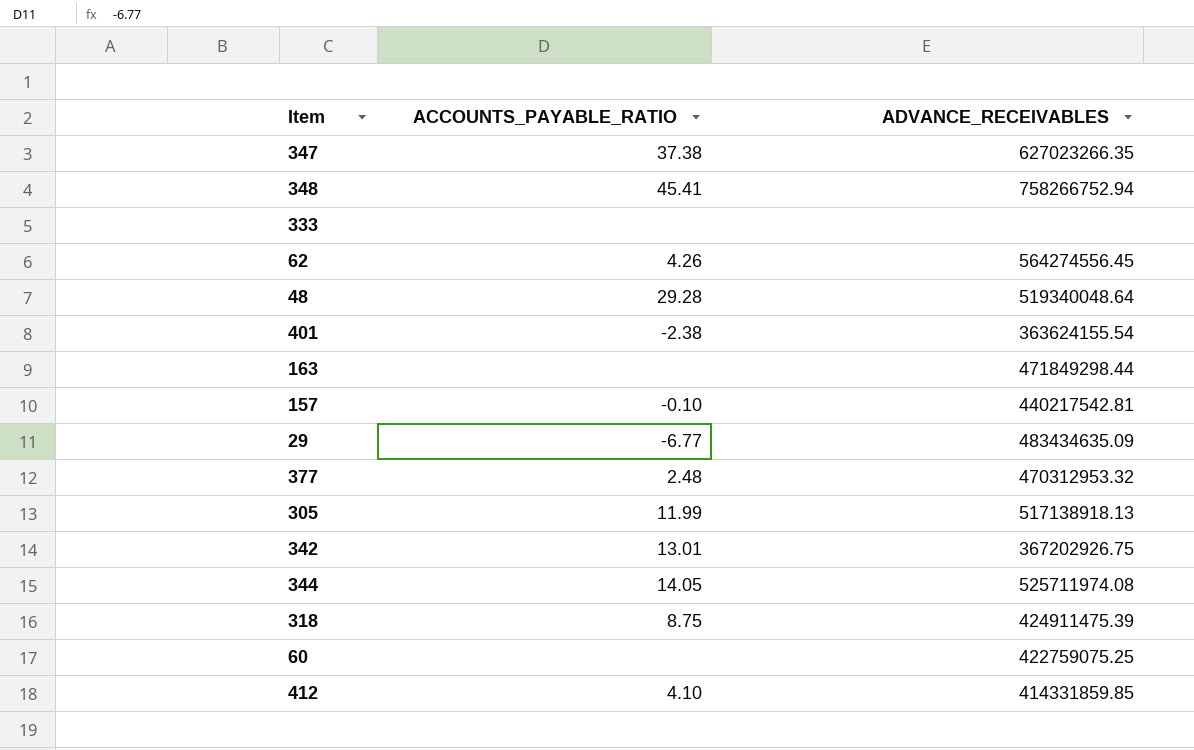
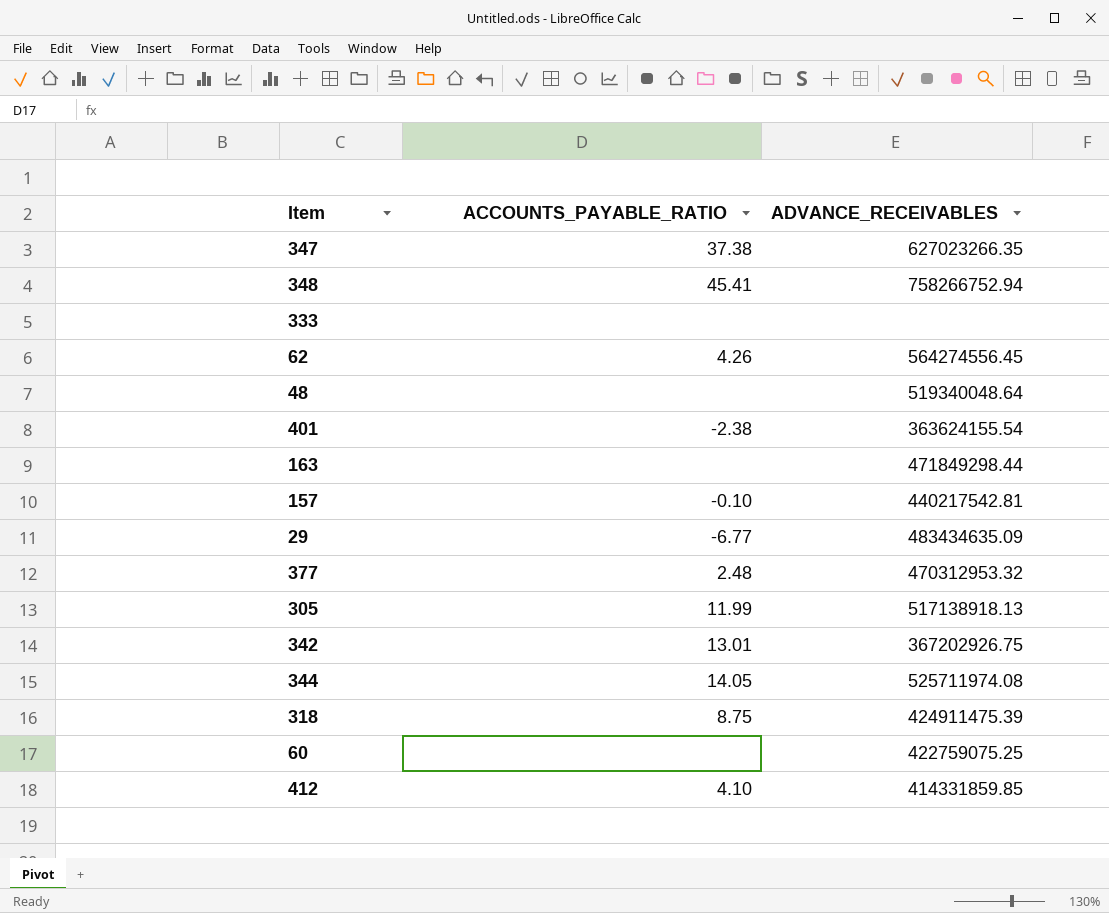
48 | ACCOUNTS_PAYABLE_RATIO: 29.28 -> none

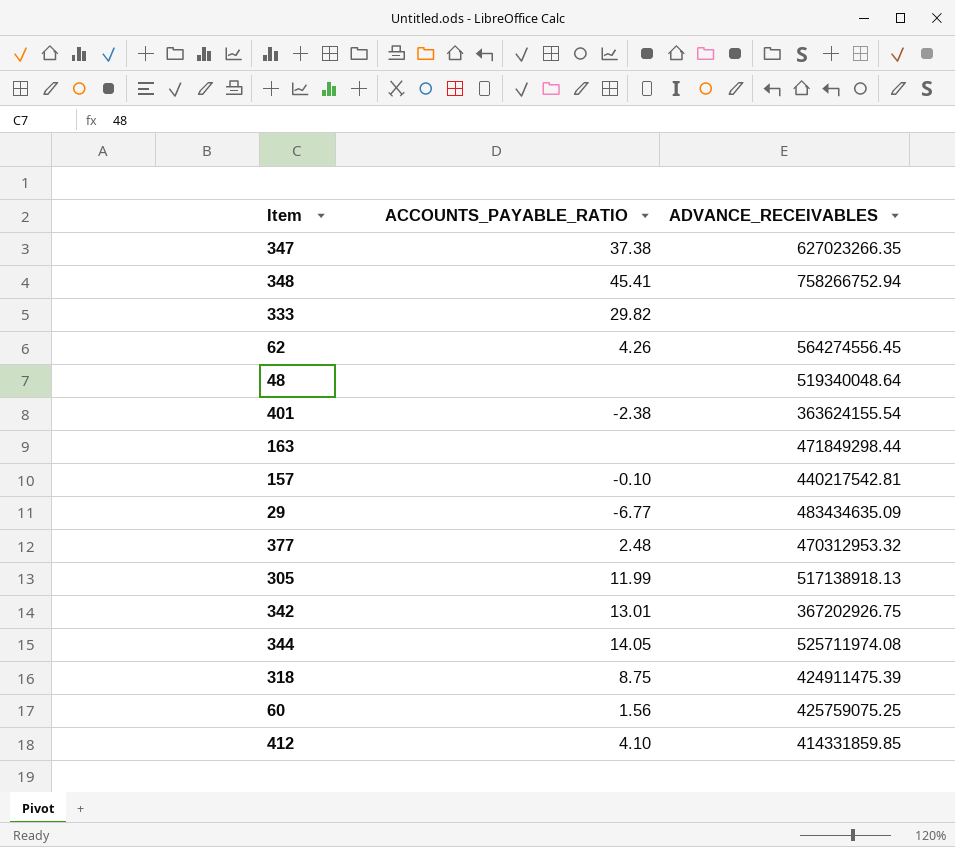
333 | ACCOUNTS_PAYABLE_RATIO: none -> 29.82
60 | ACCOUNTS_PAYABLE_RATIO: none -> 1.56
60 | ADVANCE_RECEIVABLES: 422759075.25 -> 425759075.25

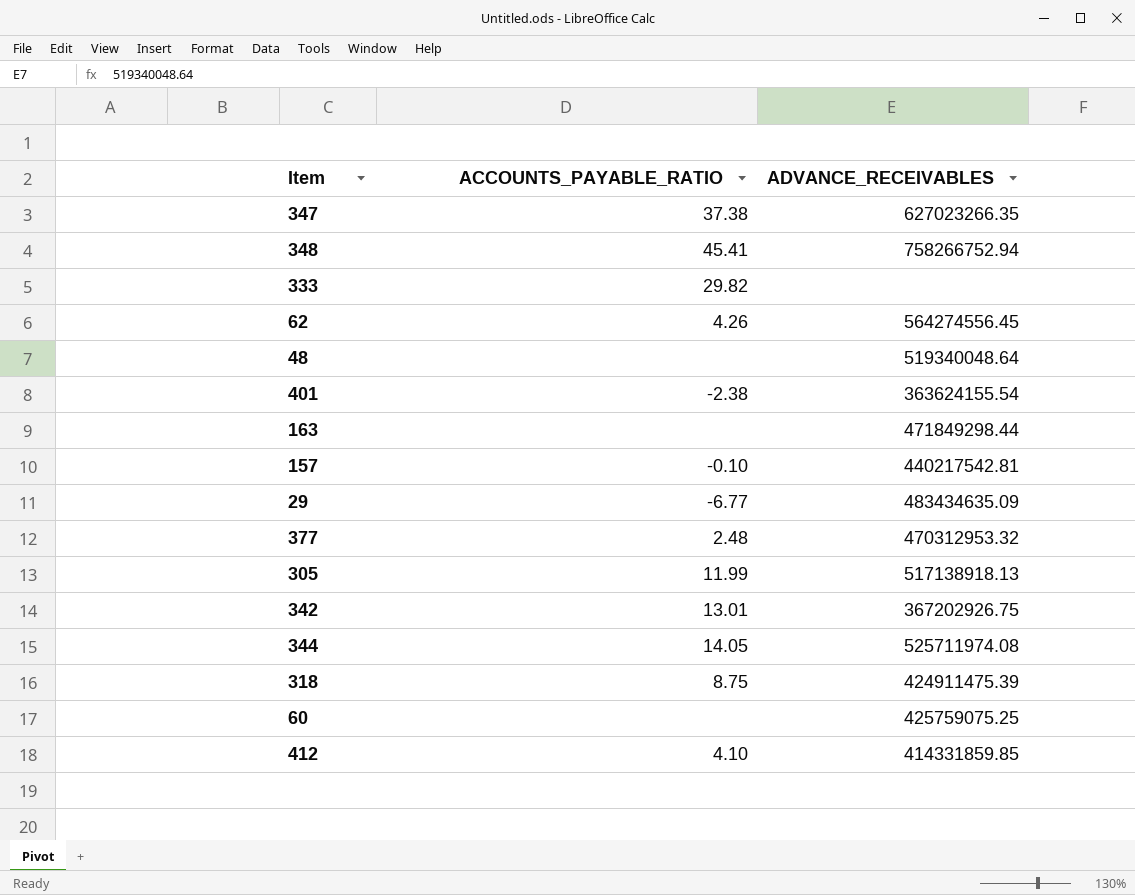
60 | ACCOUNTS_PAYABLE_RATIO: 1.56 -> none

